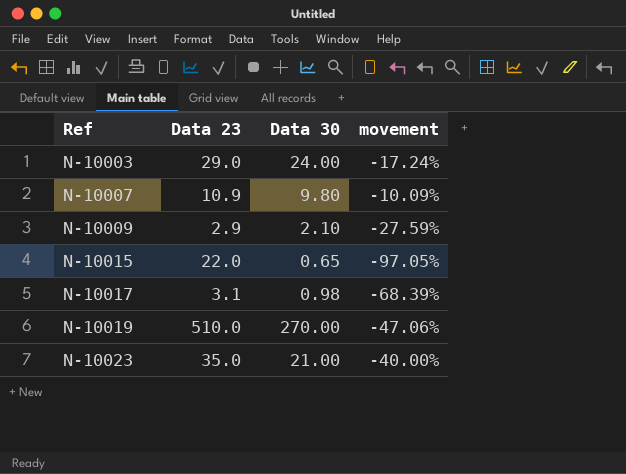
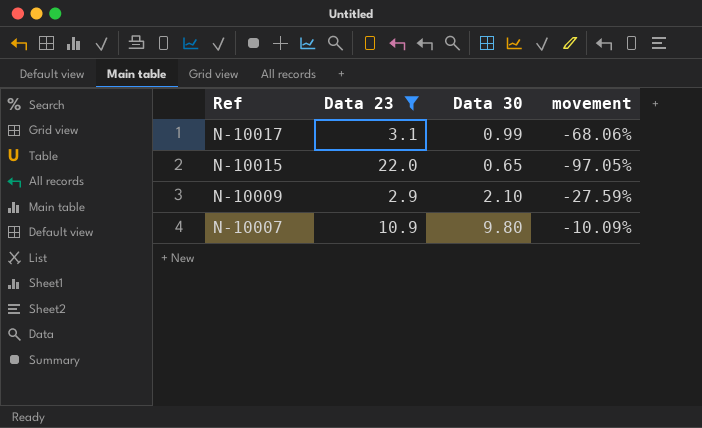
filter: none -> Data 23 <= 22.0
row order: Ref ascending -> Ref descending
N-10017 | Data 30: 0.98 -> 0.99
N-10017 | movement: -68.39% -> -68.06%

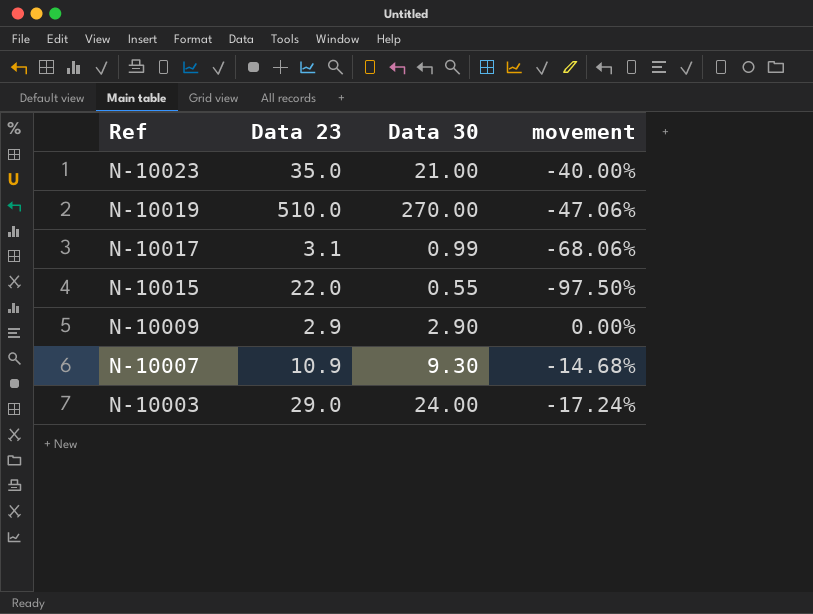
filter: Data 23 <= 22.0 -> none
N-10015 | Data 30: 0.65 -> 0.55
N-10015 | movement: -97.05% -> -97.50%
N-10009 | Data 30: 2.10 -> 2.90
N-10009 | movement: -27.59% -> 0.00%
N-10007 | Data 30: 9.80 -> 9.30
N-10007 | movement: -10.09% -> -14.68%

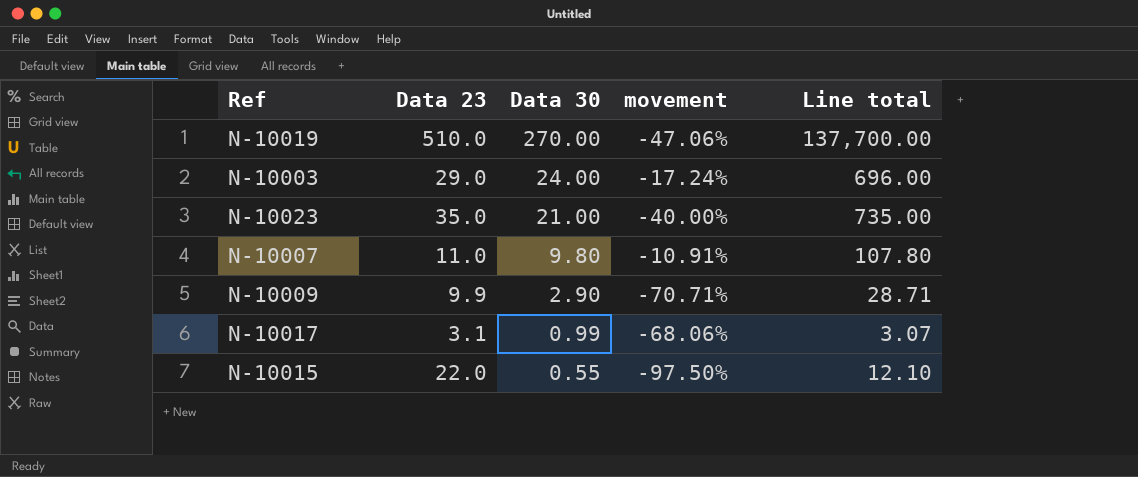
row order: Ref descending -> Data 30 descending
column Line total | formula: none -> [Data 23] * [Data 30]
N-10007 | Data 23: 10.9 -> 11.0
N-10007 | Data 30: 9.30 -> 9.80
N-10007 | movement: -14.68% -> -10.91%
N-10009 | Data 23: 2.9 -> 9.9
N-10009 | movement: 0.00% -> -70.71%

